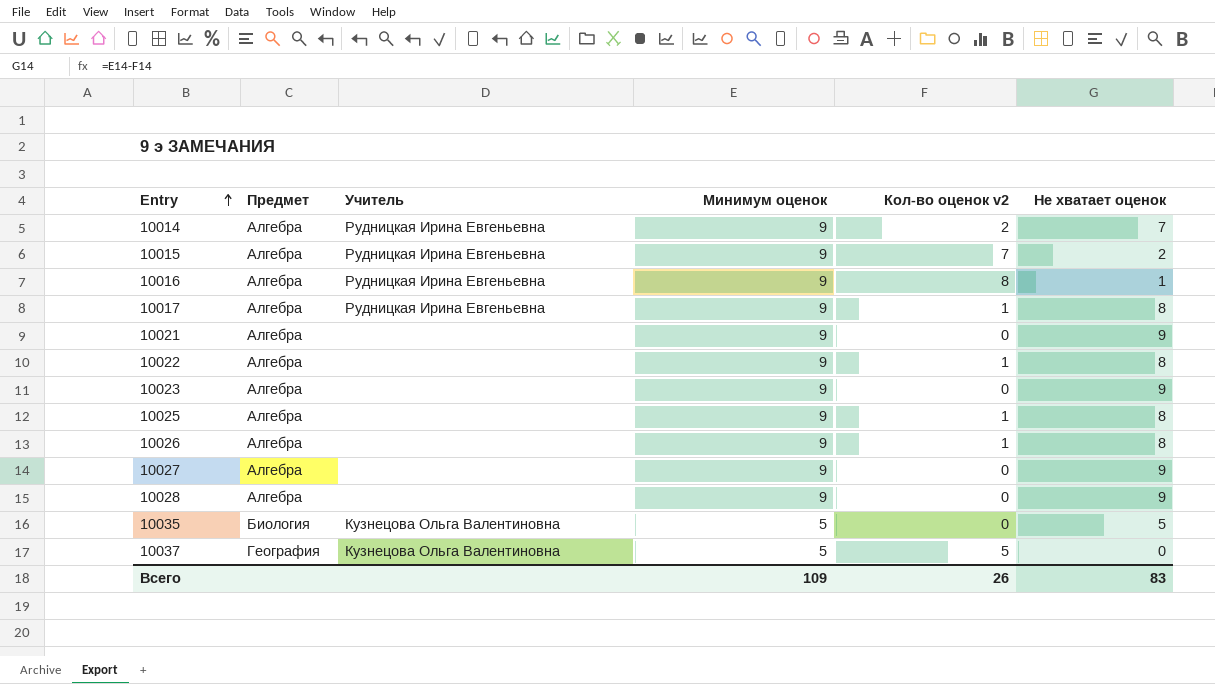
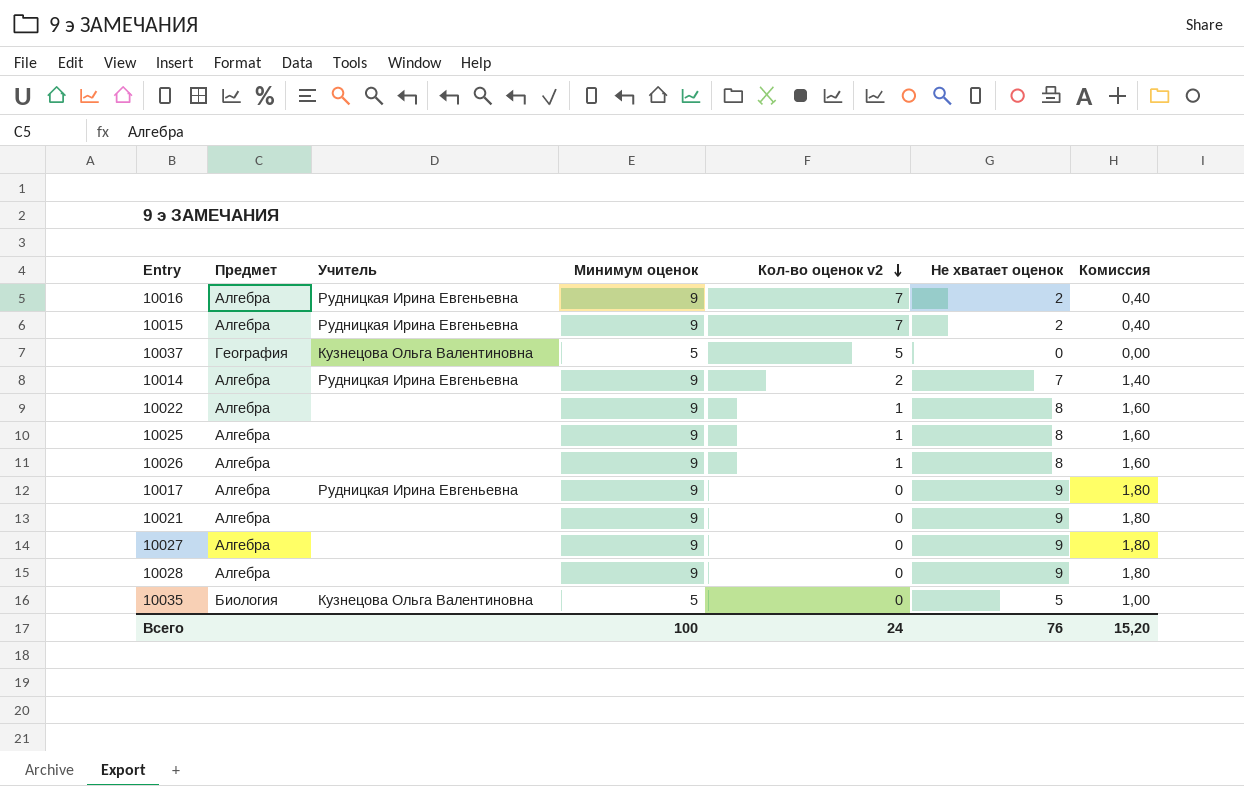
row order: Entry ascending -> Кол-во оценок v2 descending
column Комиссия | formula: none -> [Не хватает оценок] * 0,2
row 10023: Алгебра | none | 9 | 0 | 9 -> none
10016 | Кол-во оценок v2: 8 -> 7
10016 | Не хватает оценок: 1 -> 2
10017 | Кол-во оценок v2: 1 -> 0
10017 | Не хватает оценок: 8 -> 9
Всего | Минимум оценок: 109 -> 100
Всего | Кол-во оценок v2: 26 -> 24
Всего | Не хватает оценок: 83 -> 76

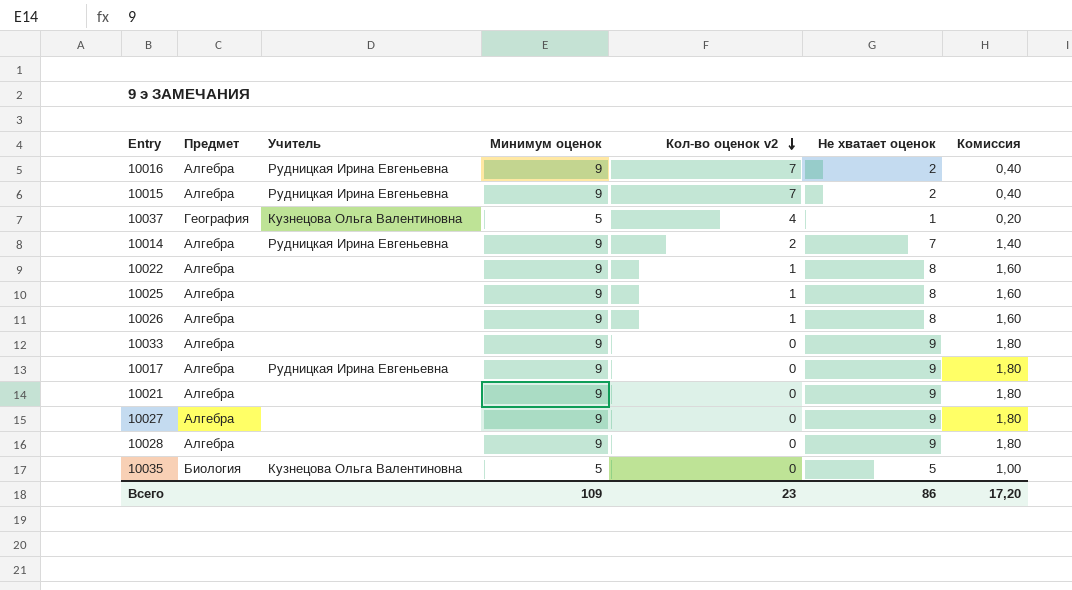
10037 | Кол-во оценок v2: 5 -> 4
10037 | Не хватает оценок: 0 -> 1
10037 | Комиссия: 0,00 -> 0,20
row 10033: none -> Алгебра | none | 9 | 0 | 9 | 1,80
Всего | Минимум оценок: 100 -> 109
Всего | Кол-во оценок v2: 24 -> 23
Всего | Не хватает оценок: 76 -> 86
Всего | Комиссия: 15,20 -> 17,20

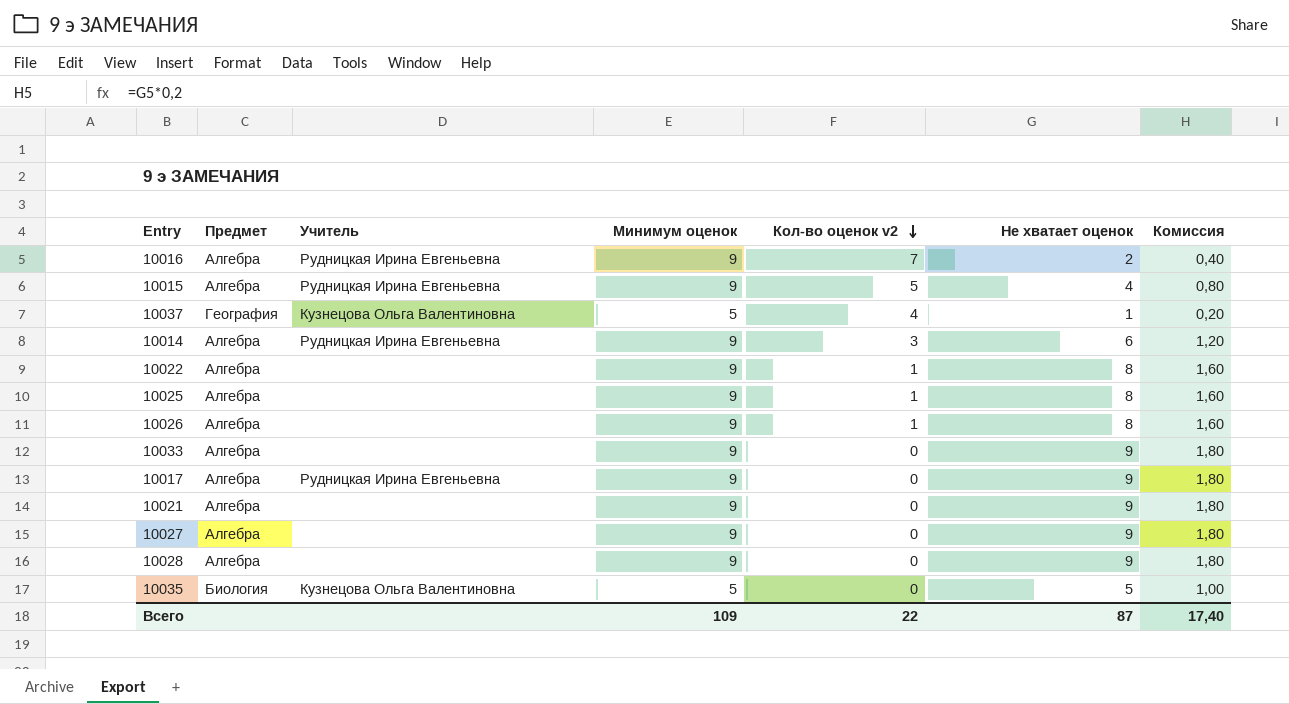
10015 | Кол-во оценок v2: 7 -> 5
10015 | Не хватает оценок: 2 -> 4
10015 | Комиссия: 0,40 -> 0,80
10014 | Кол-во оценок v2: 2 -> 3
10014 | Не хватает оценок: 7 -> 6
10014 | Комиссия: 1,40 -> 1,20
Всего | Кол-во оценок v2: 23 -> 22
Всего | Не хватает оценок: 86 -> 87
Всего | Комиссия: 17,20 -> 17,40

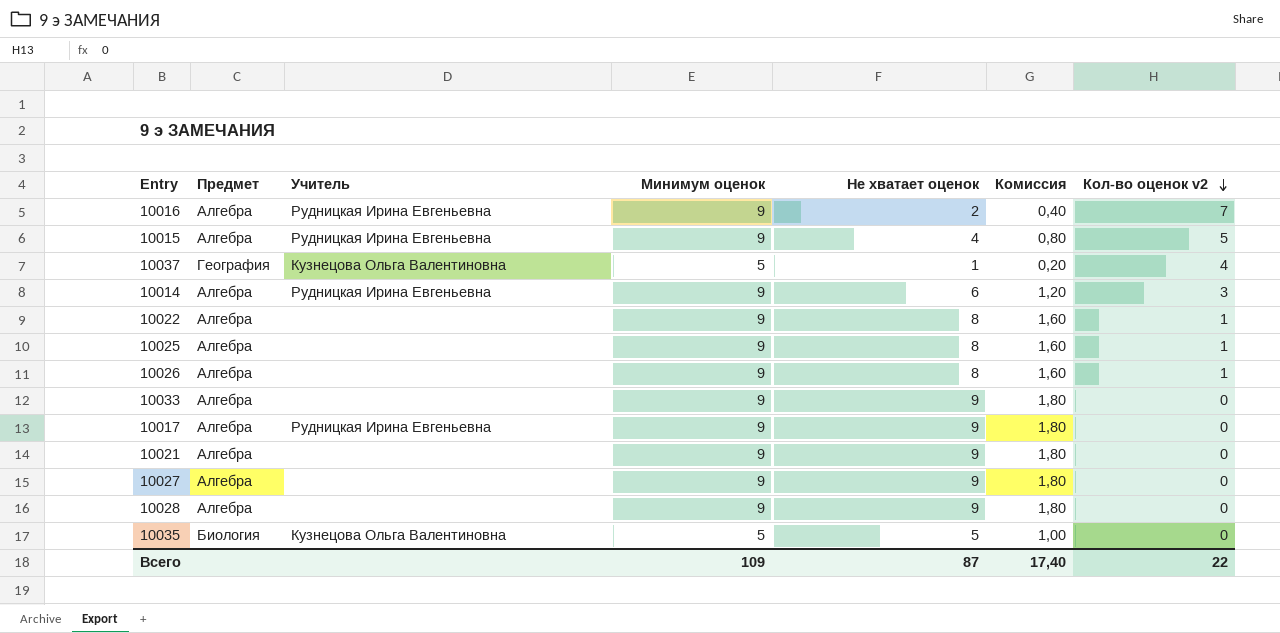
column Кол-во оценок v2 | position: 5 -> 7

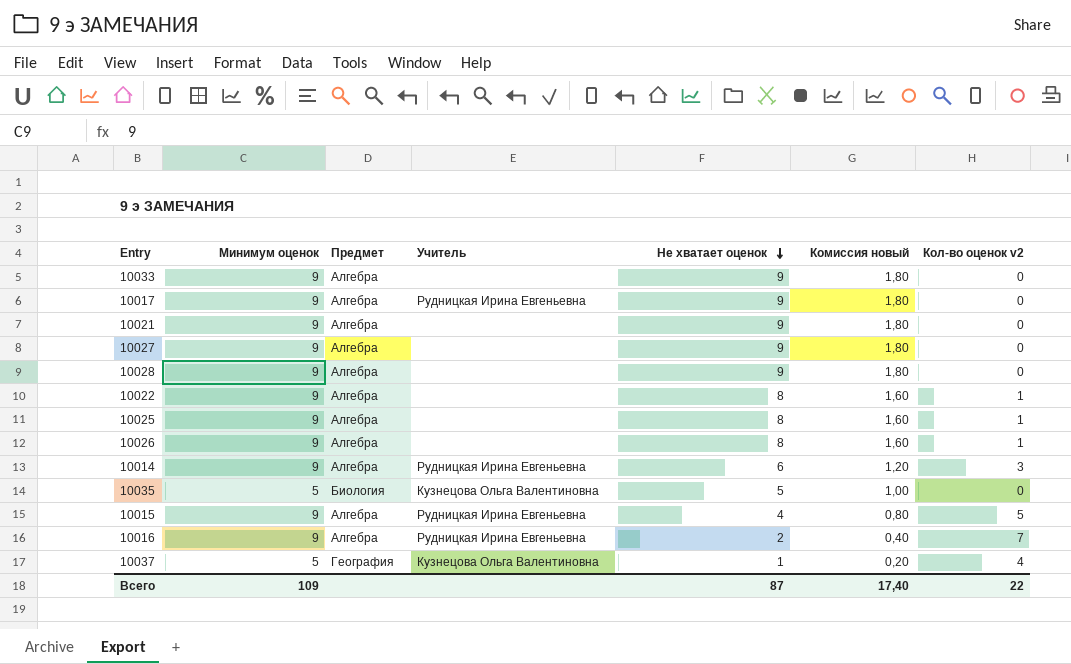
row order: Кол-во оценок v2 descending -> Не хватает оценок descending
column Минимум оценок | position: 4 -> 2
column name: Комиссия -> Комиссия новый

